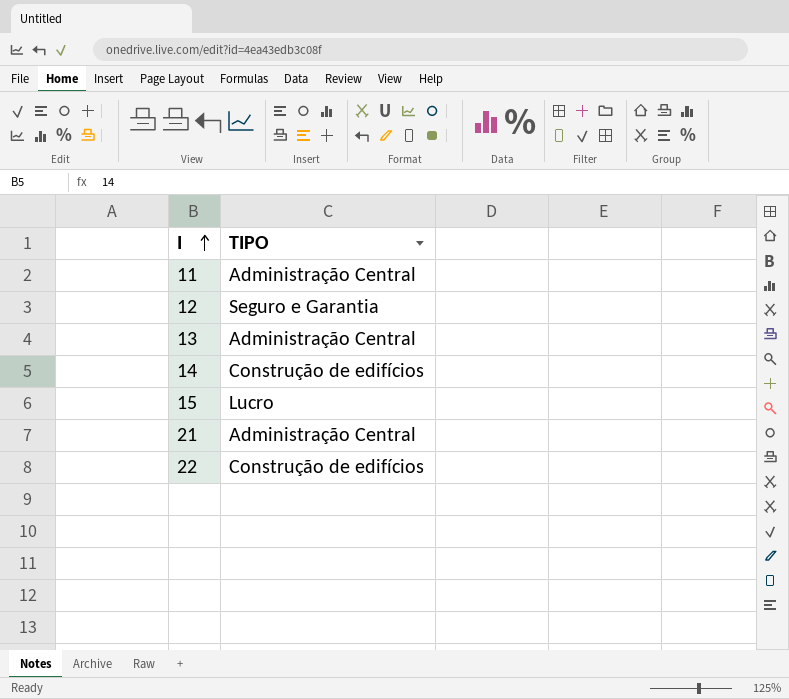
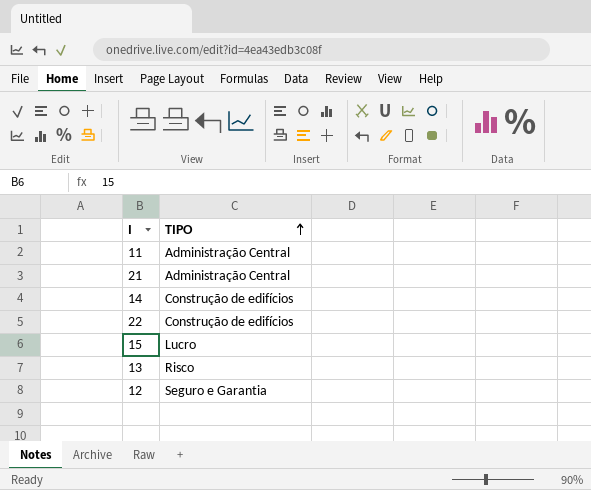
row order: I ascending -> TIPO ascending
13 | TIPO: Administração Central -> Risco

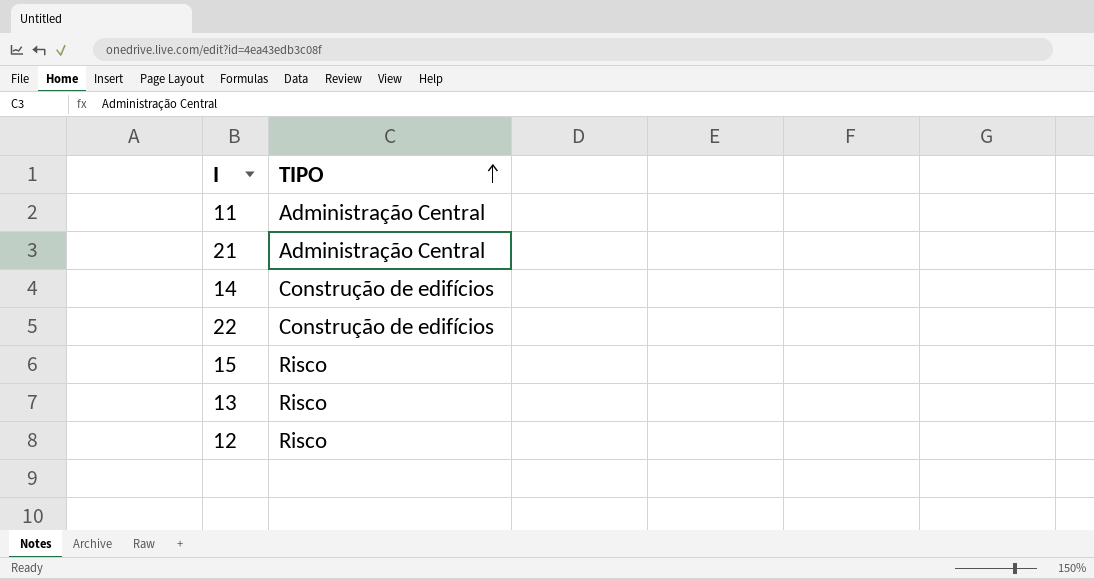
15 | TIPO: Lucro -> Risco
12 | TIPO: Seguro e Garantia -> Risco

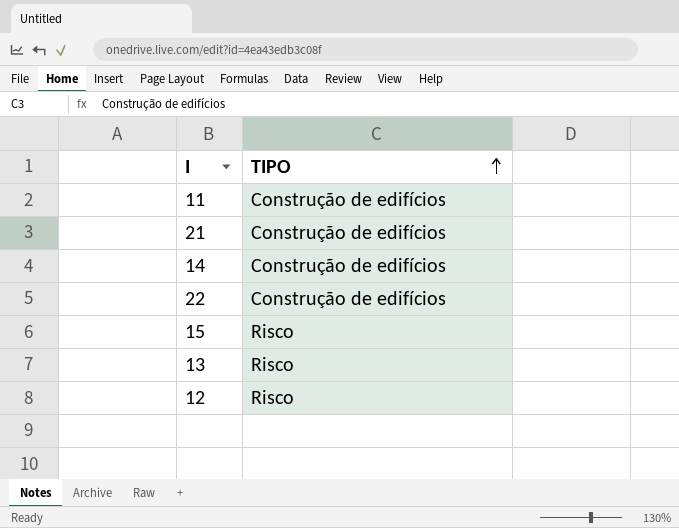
11 | TIPO: Administração Central -> Construção de edifícios
21 | TIPO: Administração Central -> Construção de edifícios

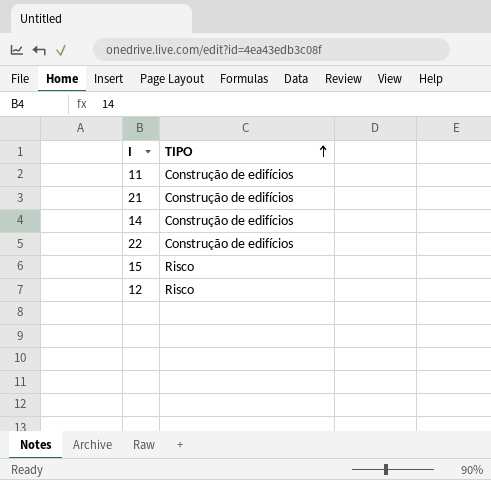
row 13: Risco -> none

